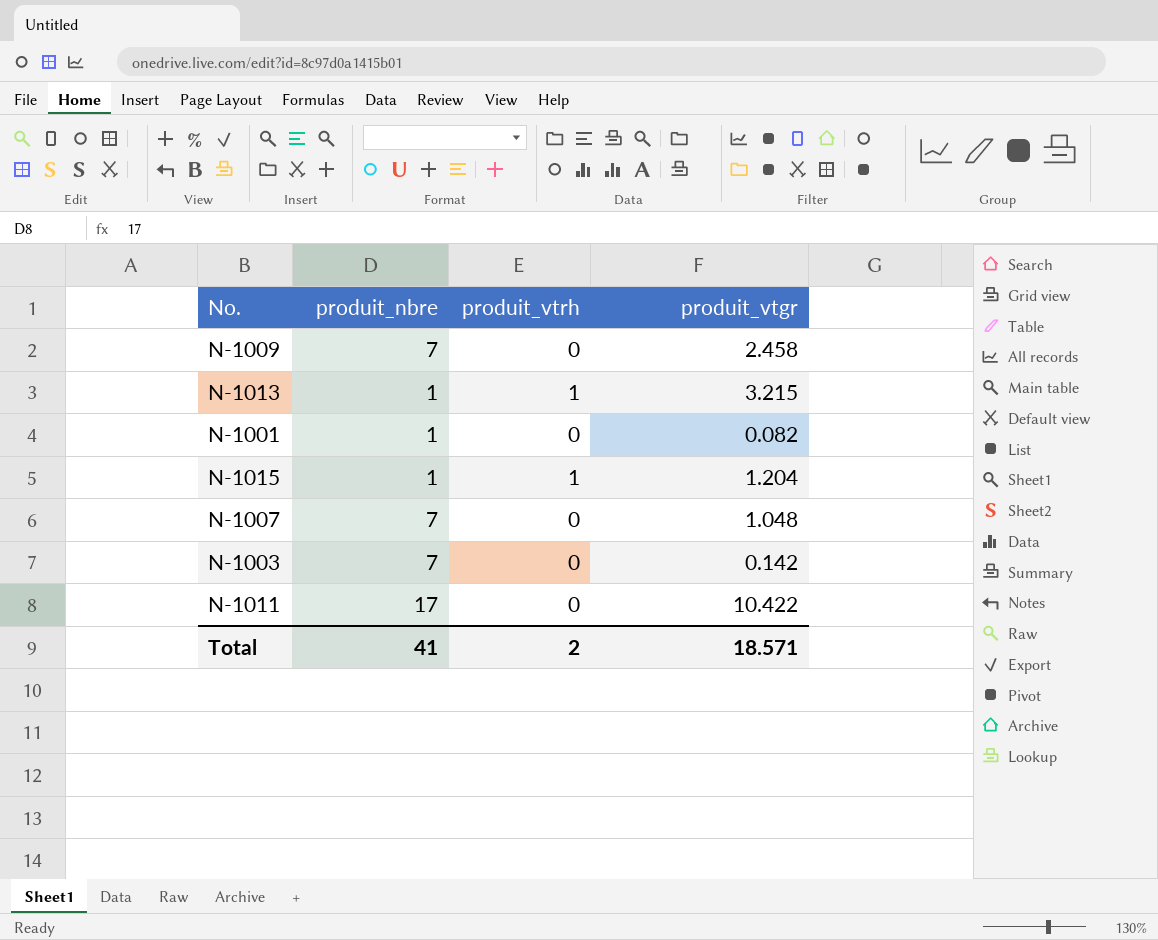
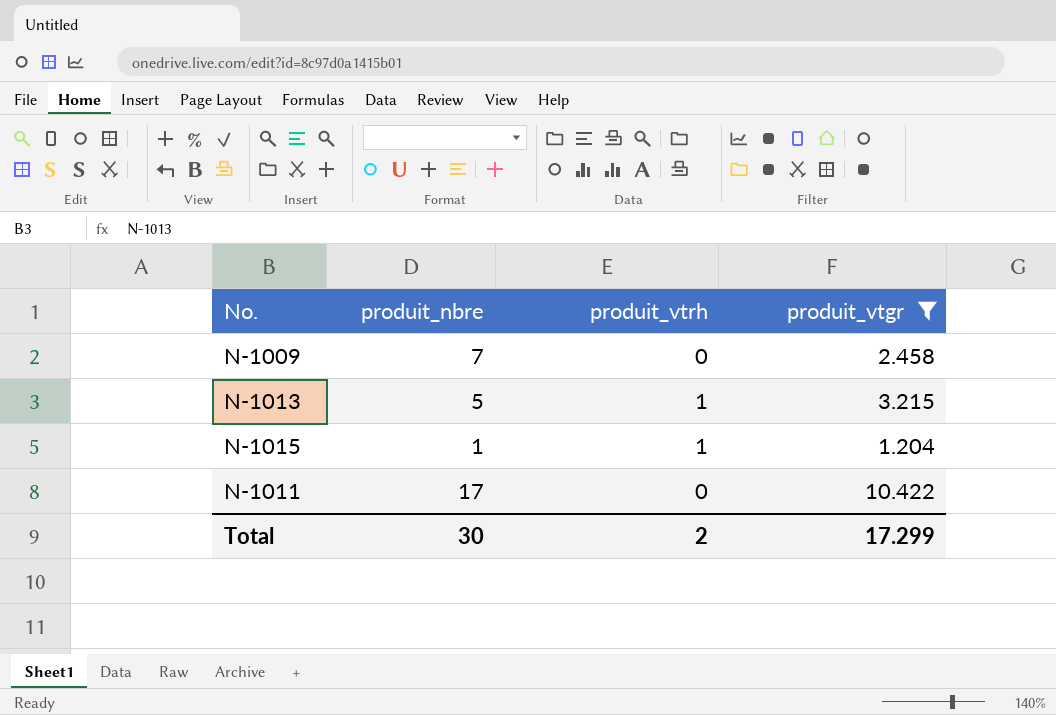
filter: none -> produit_vtgr >= 1.204
N-1013 | produit_nbre: 1 -> 5
Total | produit_nbre: 41 -> 30
Total | produit_vtgr: 18.571 -> 17.299

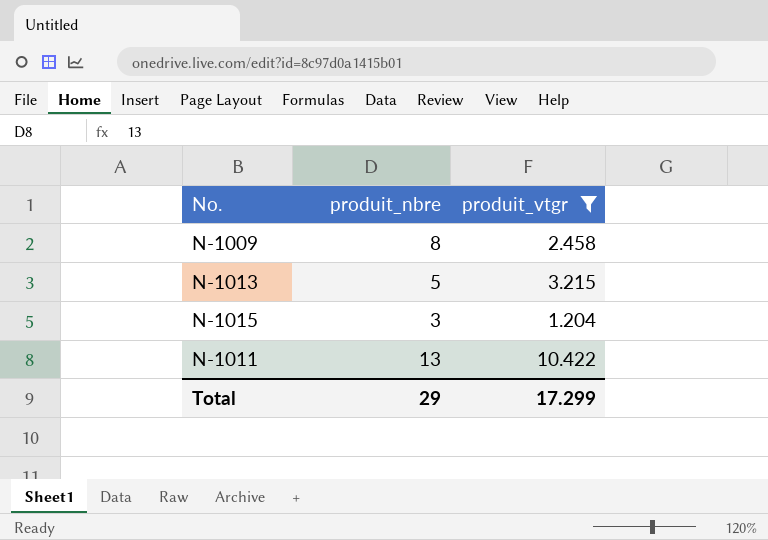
column produit_vtrh | position: 3 -> none
N-1009 | produit_nbre: 7 -> 8
N-1015 | produit_nbre: 1 -> 3
N-1011 | produit_nbre: 17 -> 13
Total | produit_nbre: 30 -> 29

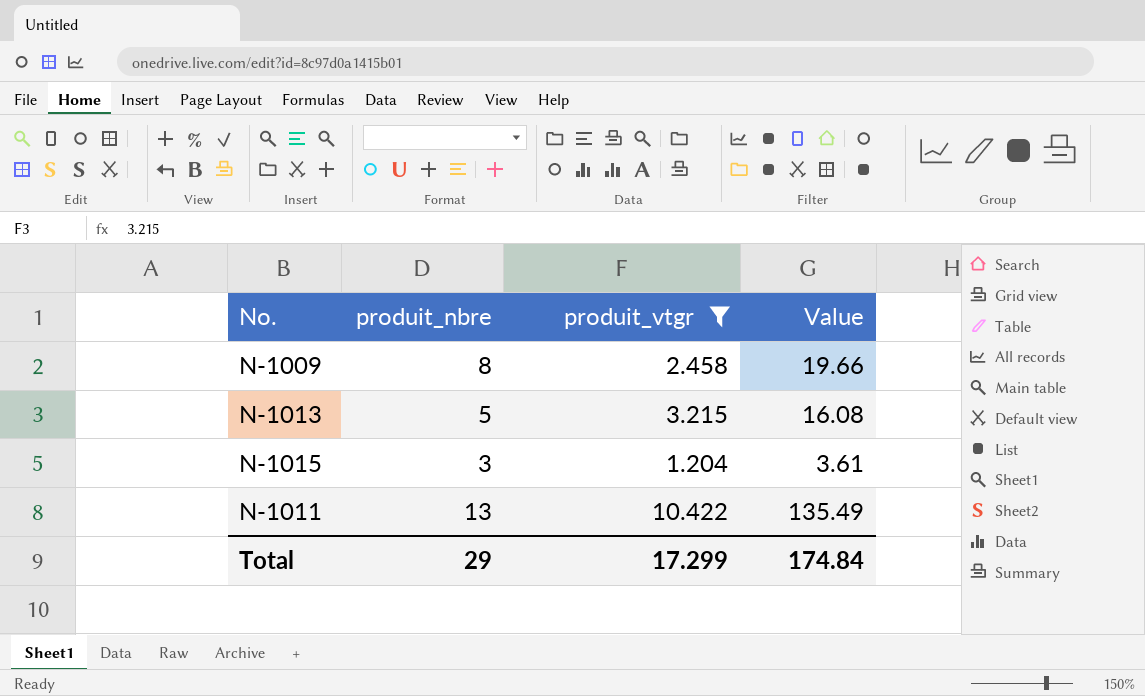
column Value | formula: none -> [produit_nbre] * [produit_vtgr]

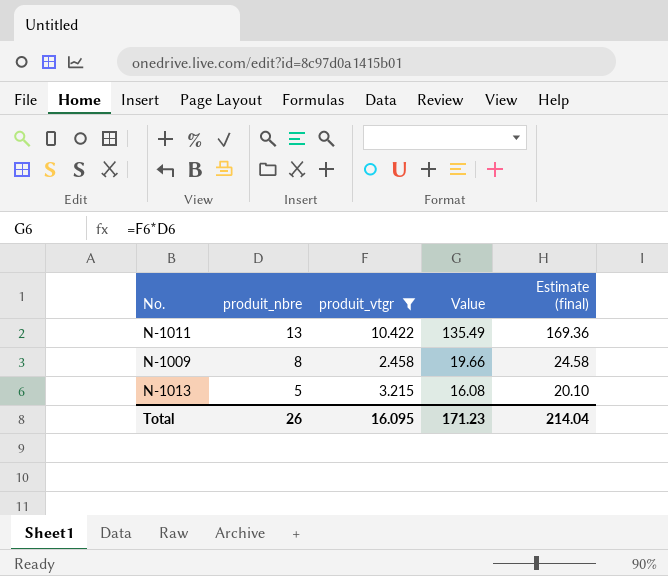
row order: none -> produit_nbre descending
column Estimate (final) | formula: none -> [Value] * 1.25
row N-1015: 3 | 1.204 | 3.61 -> none
Total | produit_nbre: 29 -> 26
Total | produit_vtgr: 17.299 -> 16.095
Total | Value: 174.84 -> 171.23

